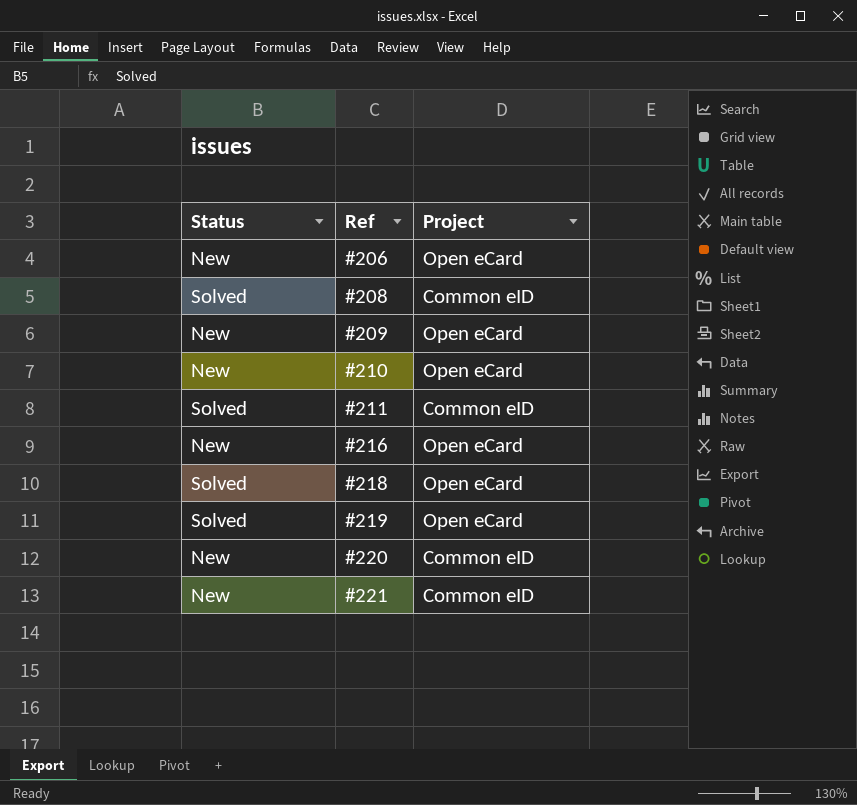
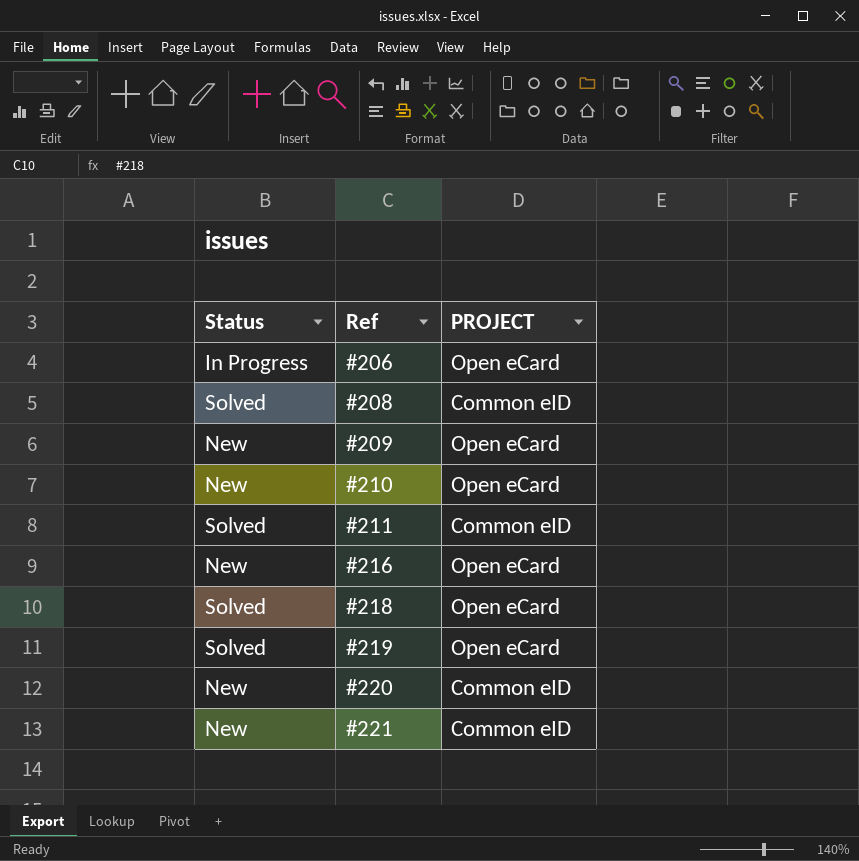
column name: Project -> PROJECT
#206 | Status: New -> In Progress

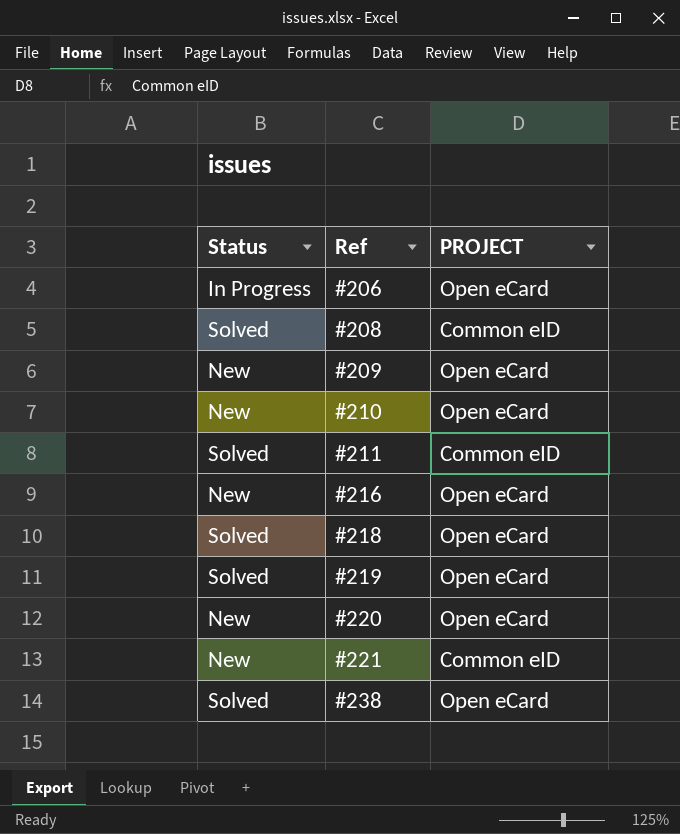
#220 | PROJECT: Common eID -> Open eCard
row #238: none -> Solved | Open eCard

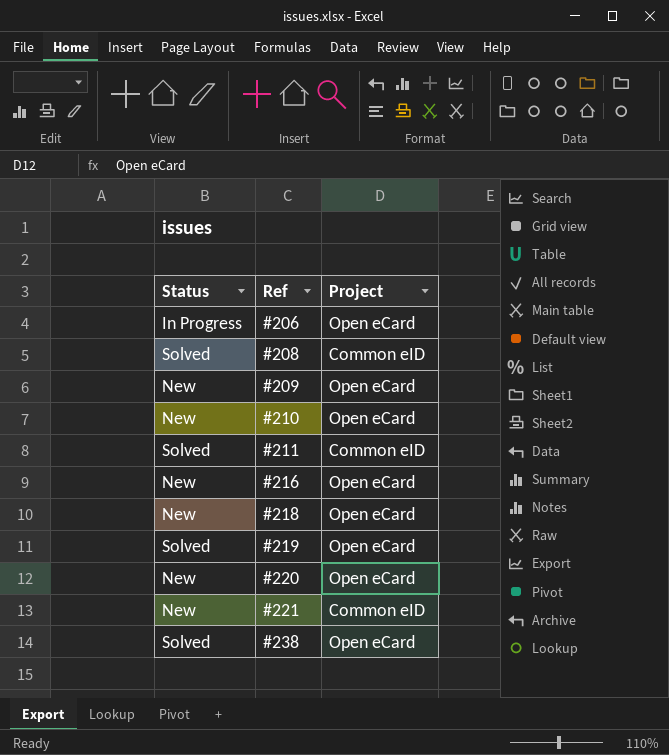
column name: PROJECT -> Project
#218 | Status: Solved -> New

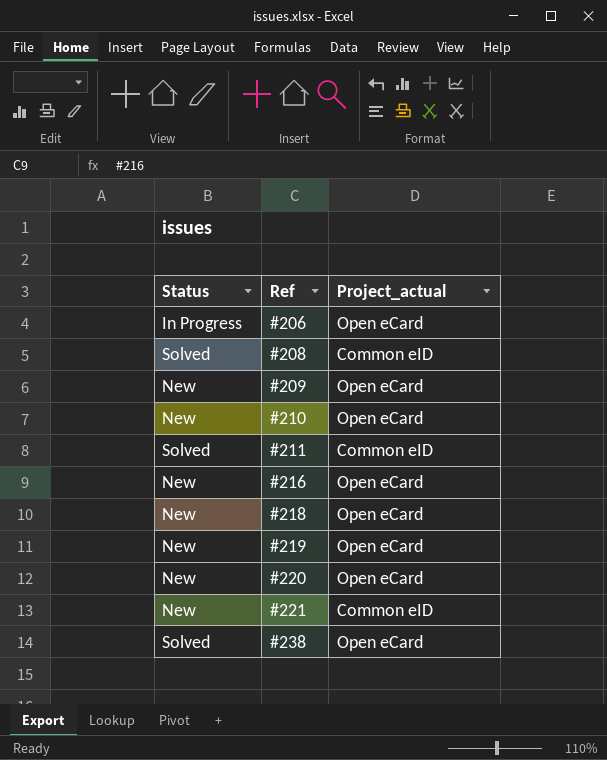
column name: Project -> Project_actual
#219 | Status: Solved -> New

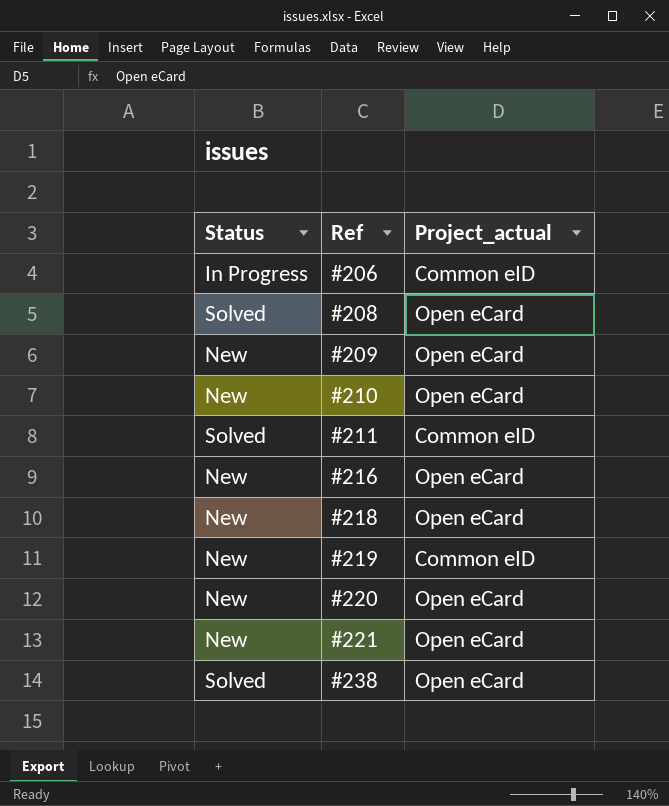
#206 | Project_actual: Open eCard -> Common eID
#208 | Project_actual: Common eID -> Open eCard
#219 | Project_actual: Open eCard -> Common eID
#221 | Project_actual: Common eID -> Open eCard

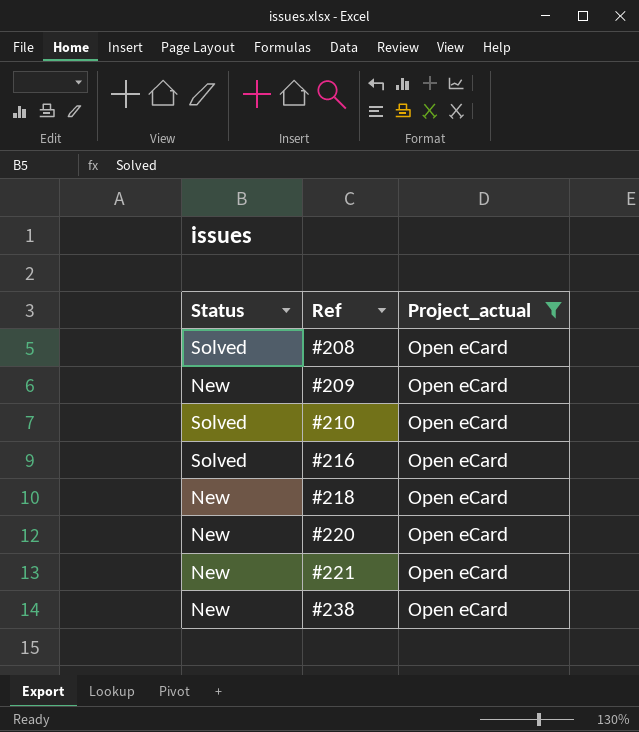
filter: none -> Project_actual = Open eCard
#210 | Status: New -> Solved
#216 | Status: New -> Solved
#238 | Status: Solved -> New

